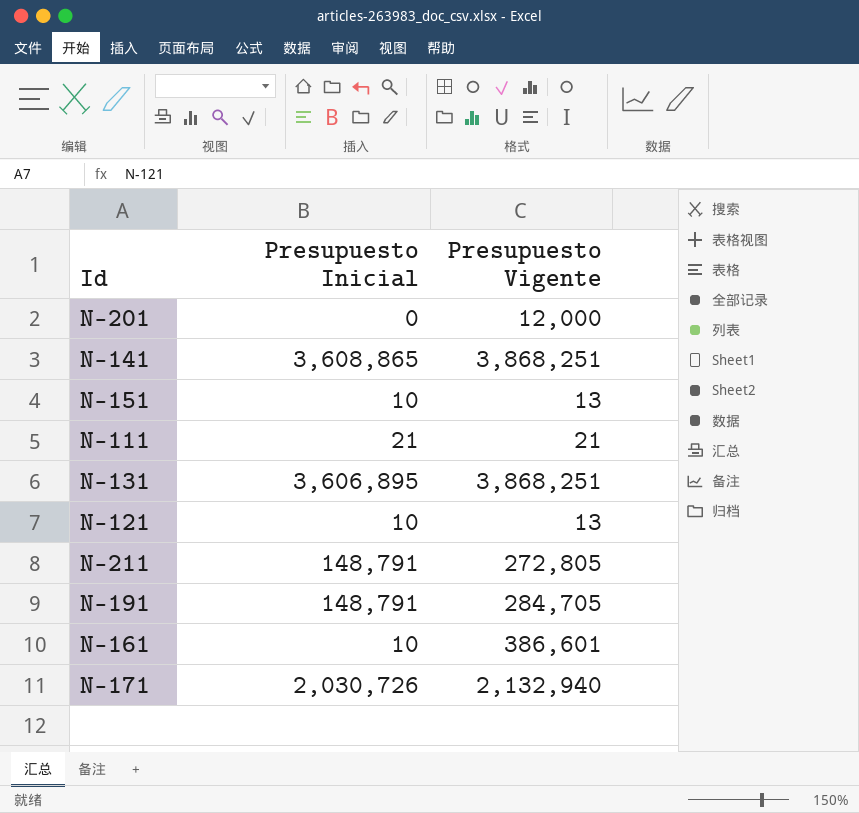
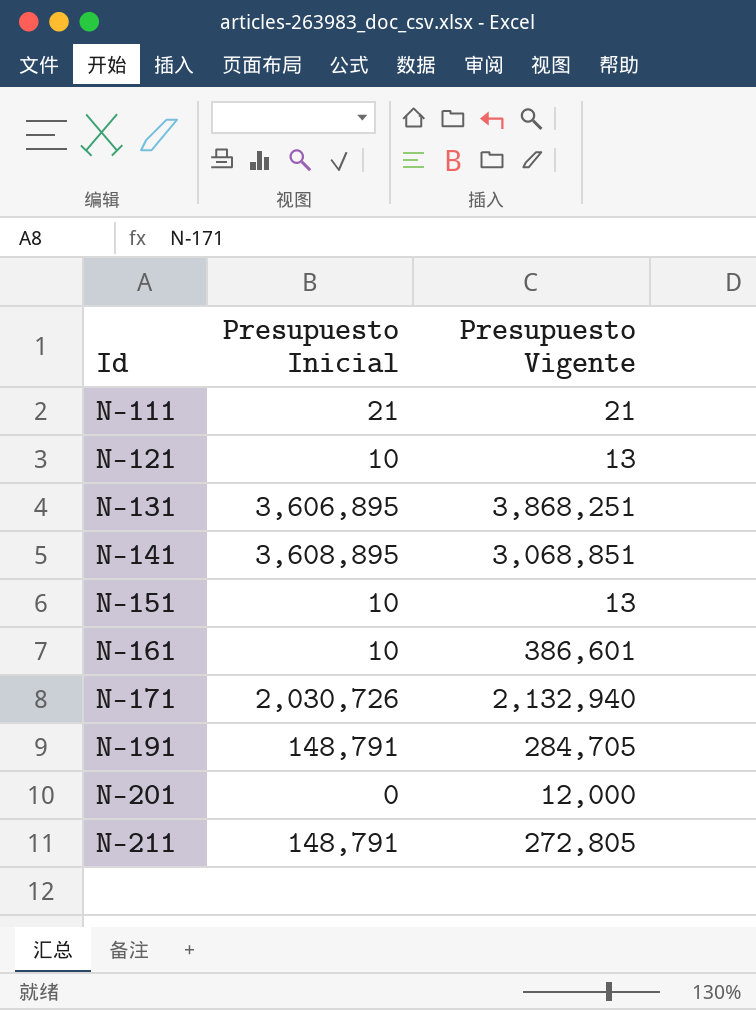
row order: none -> Id ascending
N-141 | Presupuesto Inicial: 3,608,865 -> 3,608,895
N-141 | Presupuesto Vigente: 3,868,251 -> 3,068,851

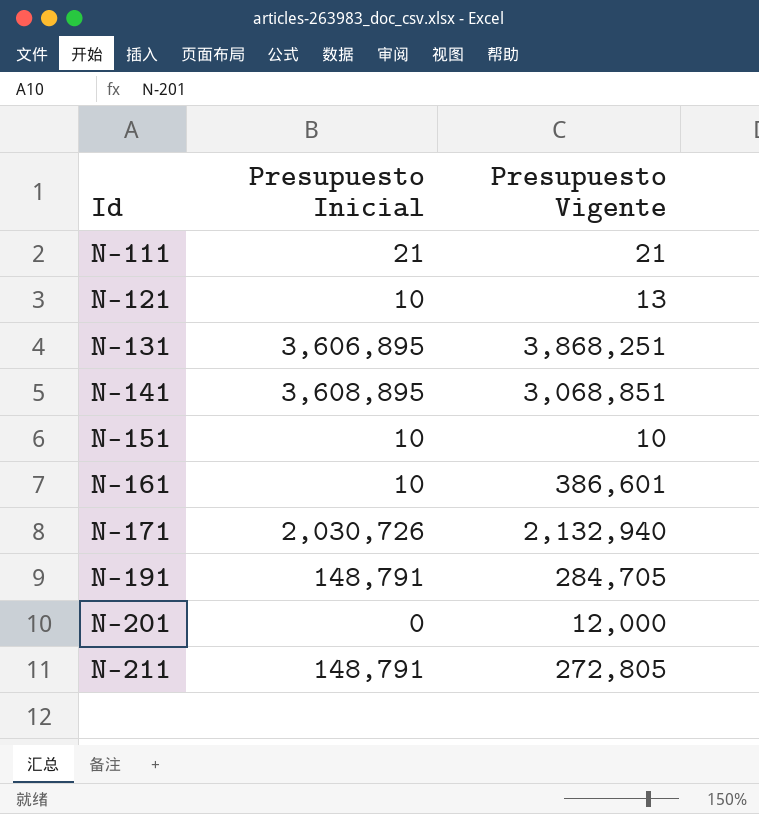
N-151 | Presupuesto Vigente: 13 -> 10

